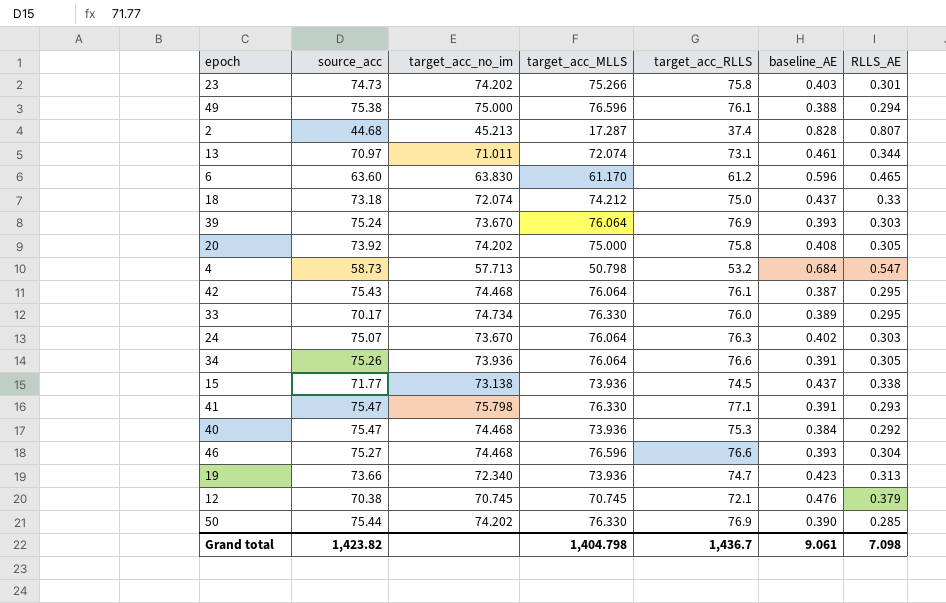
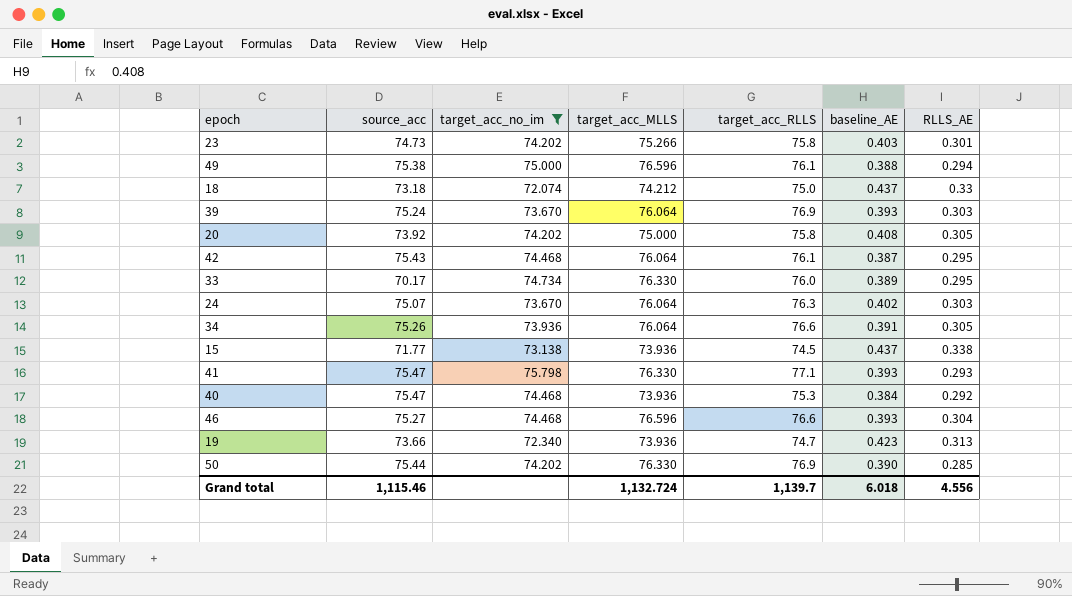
filter: none -> target_acc_no_im >= 72.074
41 | baseline_AE: 0.391 -> 0.393
Grand total | source_acc: 1,423.82 -> 1,115.46
Grand total | target_acc_MLLS: 1,404.798 -> 1,132.724
Grand total | target_acc_RLLS: 1,436.7 -> 1,139.7
Grand total | baseline_AE: 9.061 -> 6.018
Grand total | RLLS_AE: 7.098 -> 4.556

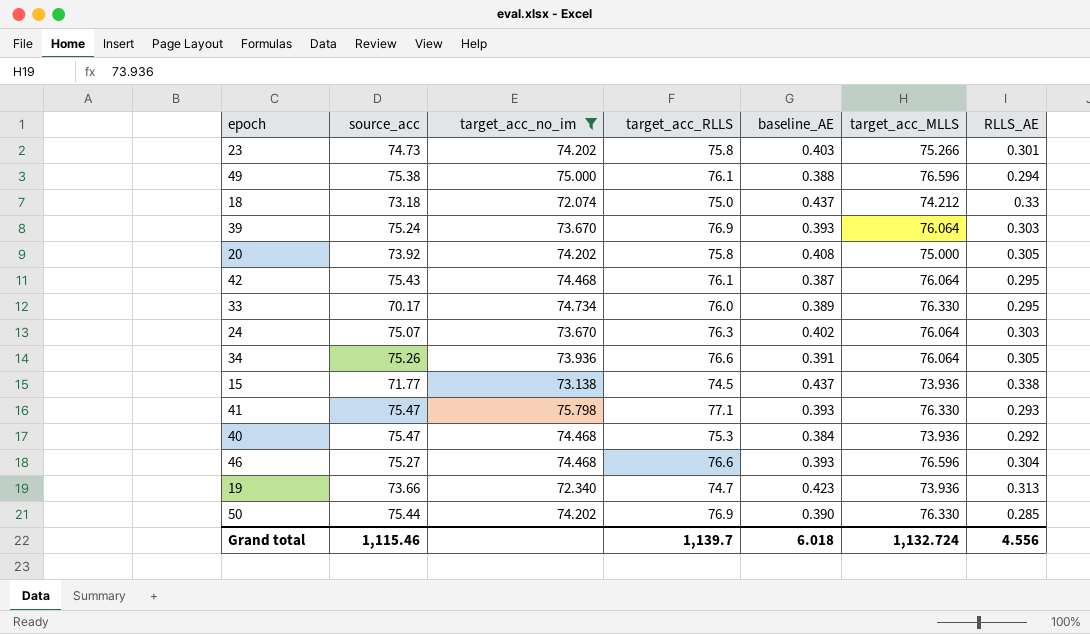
column target_acc_MLLS | position: 4 -> 6

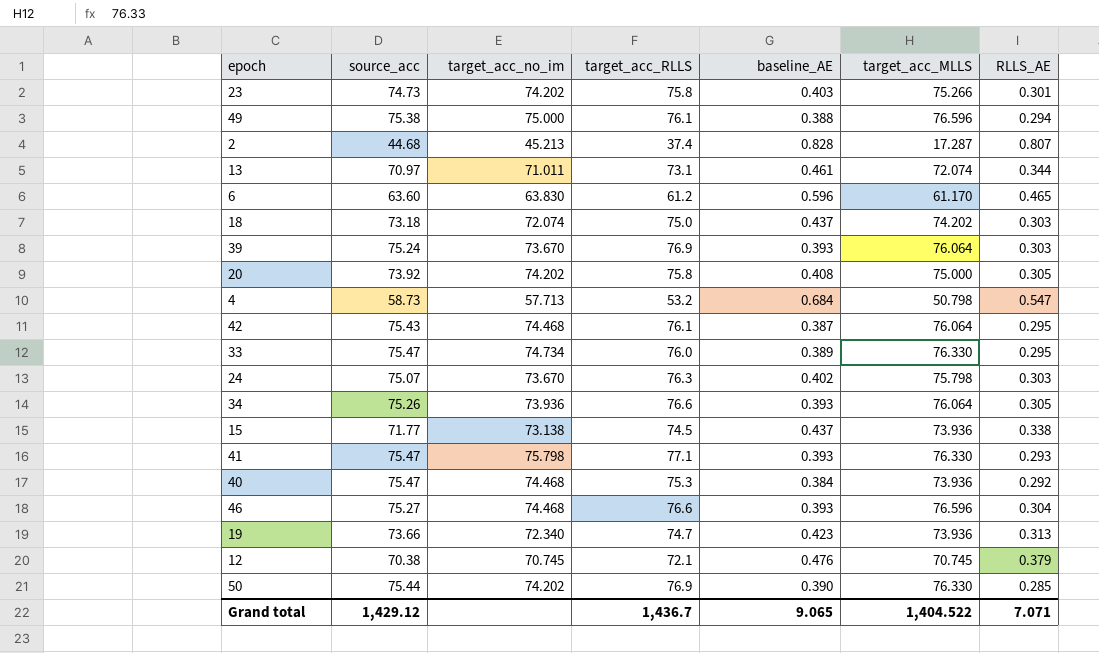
filter: target_acc_no_im >= 72.074 -> none
18 | target_acc_MLLS: 74.212 -> 74.202
18 | RLLS_AE: 0.33 -> 0.303
33 | source_acc: 70.17 -> 75.47
24 | target_acc_MLLS: 76.064 -> 75.798
34 | baseline_AE: 0.391 -> 0.393
Grand total | source_acc: 1,115.46 -> 1,429.12
Grand total | target_acc_RLLS: 1,139.7 -> 1,436.7
Grand total | baseline_AE: 6.018 -> 9.065
Grand total | target_acc_MLLS: 1,132.724 -> 1,404.522
Grand total | RLLS_AE: 4.556 -> 7.071

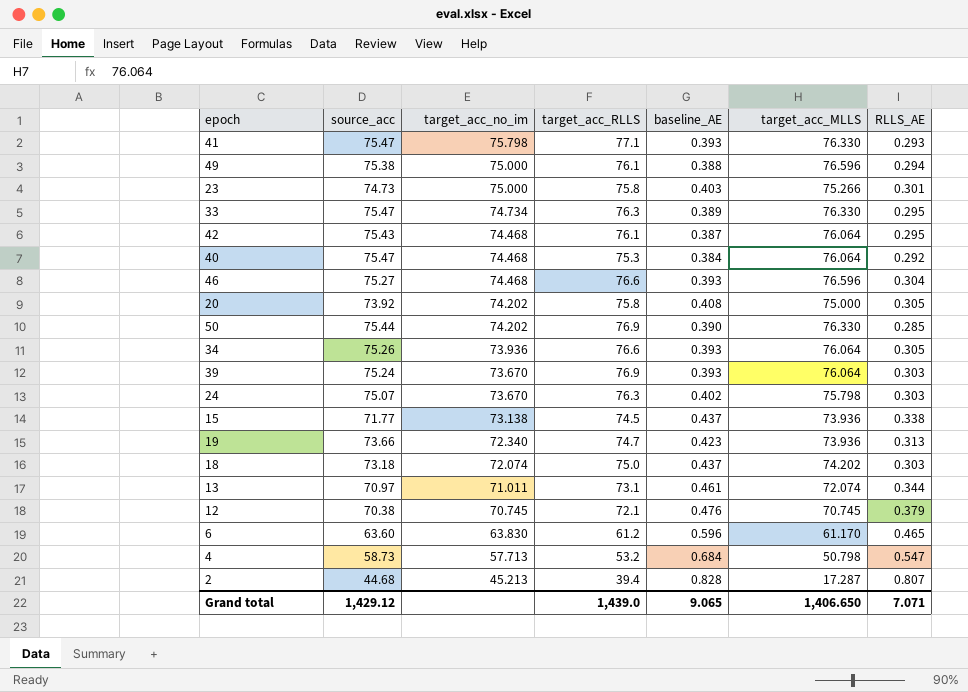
row order: none -> target_acc_no_im descending
23 | target_acc_no_im: 74.202 -> 75.000
33 | target_acc_RLLS: 76.0 -> 76.3
40 | target_acc_MLLS: 73.936 -> 76.064
2 | target_acc_RLLS: 37.4 -> 39.4
Grand total | target_acc_RLLS: 1,436.7 -> 1,439.0
Grand total | target_acc_MLLS: 1,404.522 -> 1,406.650

